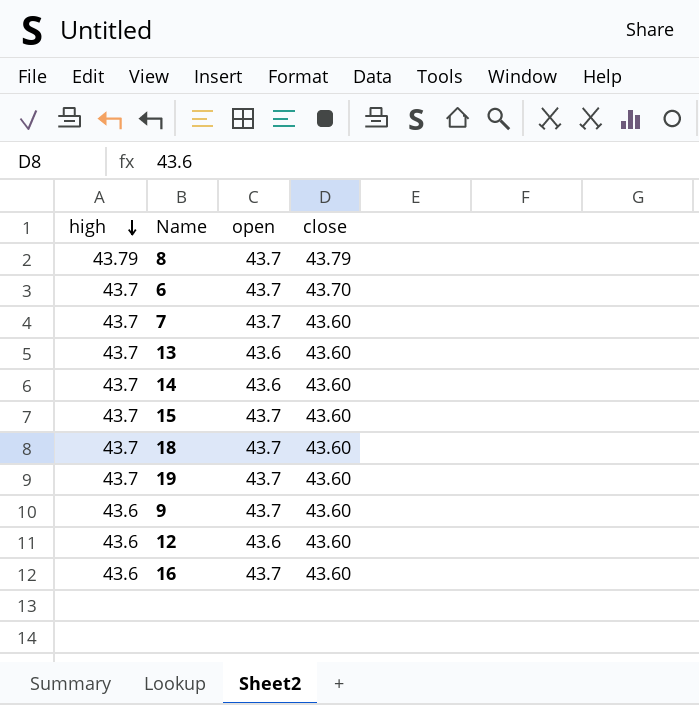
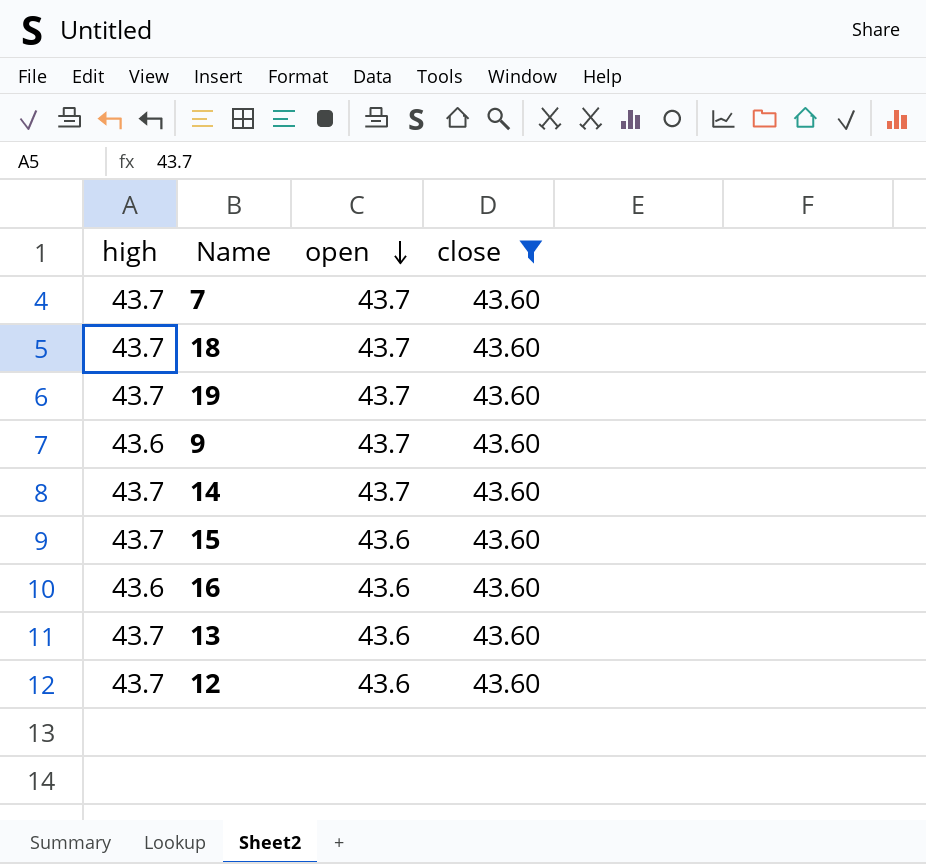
filter: none -> close = 43.60
row order: high descending -> open descending
14 | open: 43.6 -> 43.7
15 | open: 43.7 -> 43.6
16 | open: 43.7 -> 43.6
12 | high: 43.6 -> 43.7

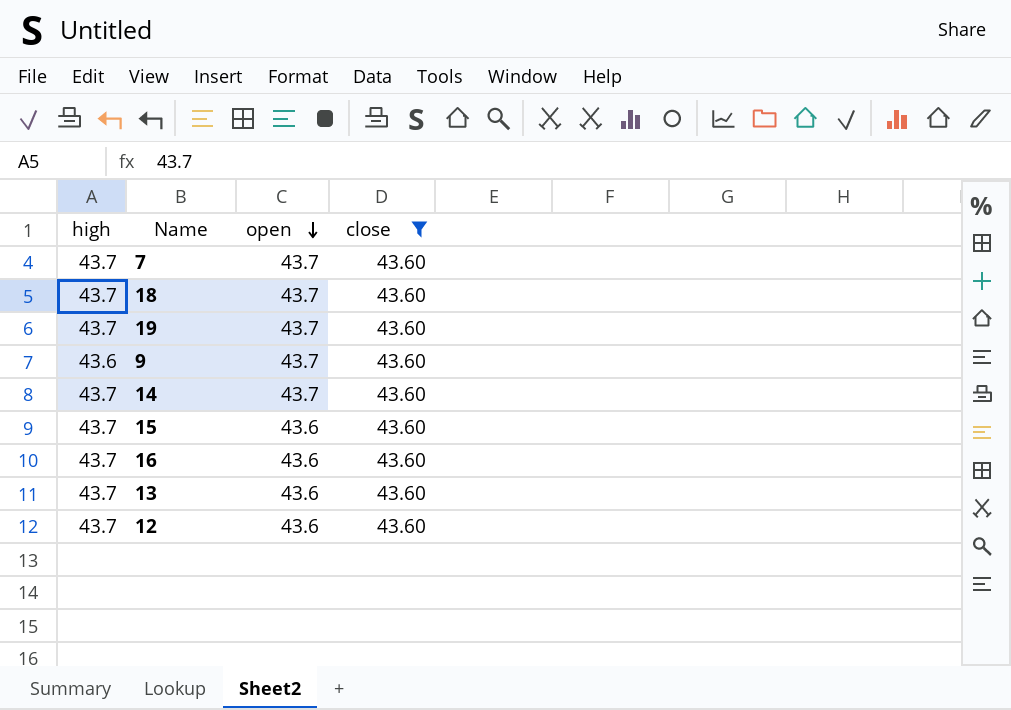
16 | high: 43.6 -> 43.7

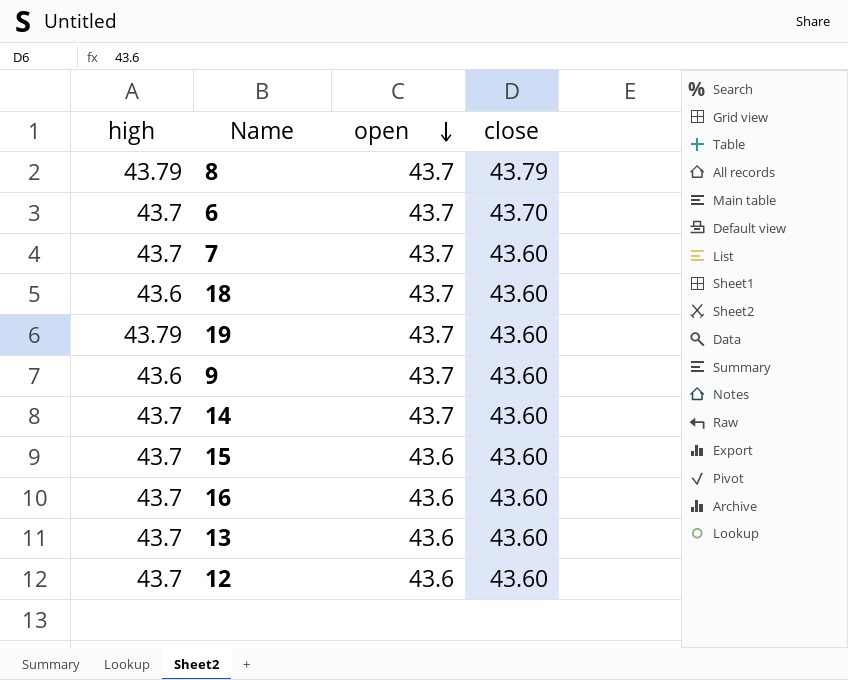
filter: close = 43.60 -> none
18 | high: 43.7 -> 43.6
19 | high: 43.7 -> 43.79

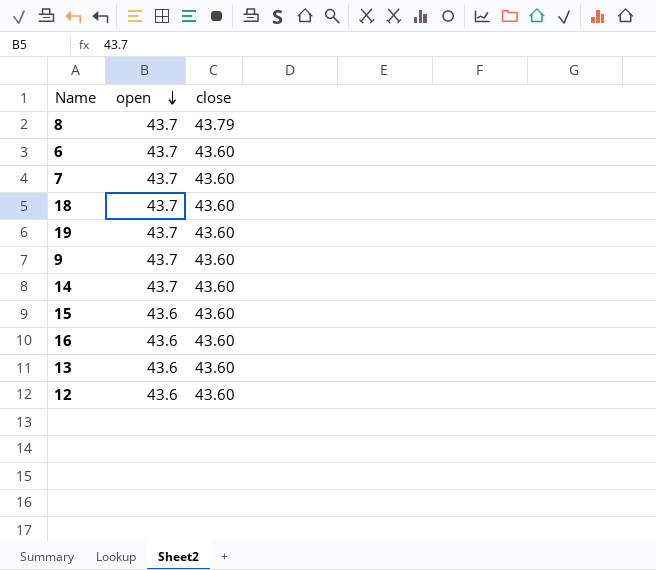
column high | position: 1 -> none
6 | close: 43.70 -> 43.60

